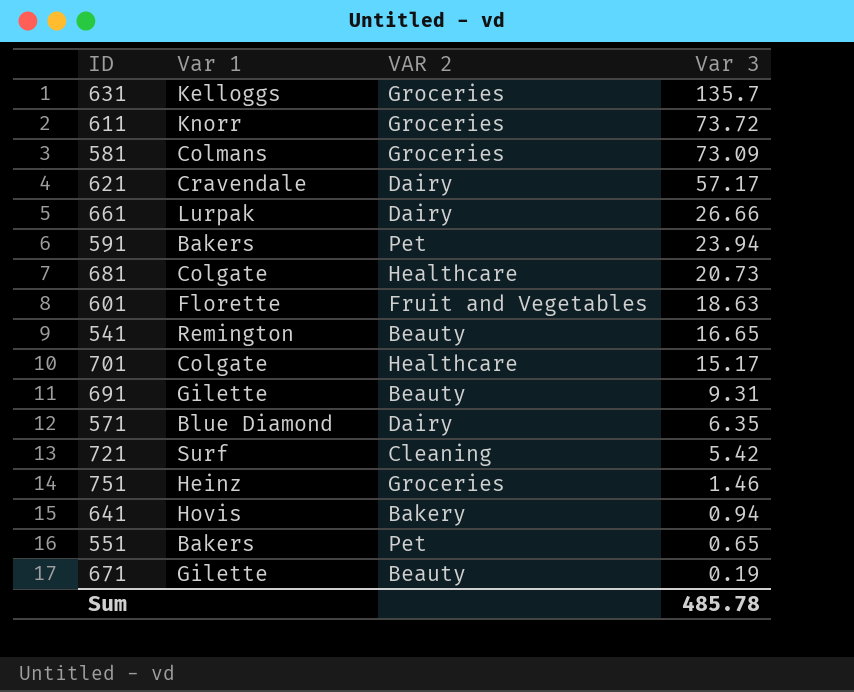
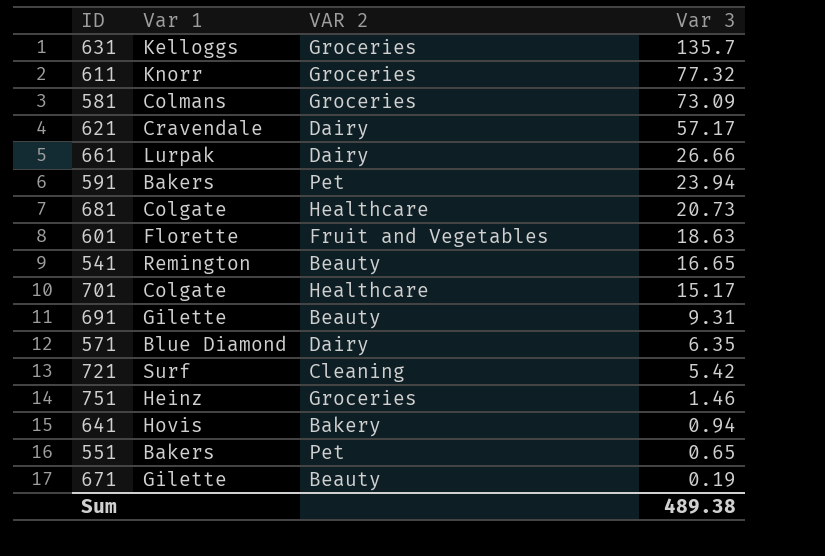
611 | Var 3: 73.72 -> 77.32
Sum | Var 3: 485.78 -> 489.38

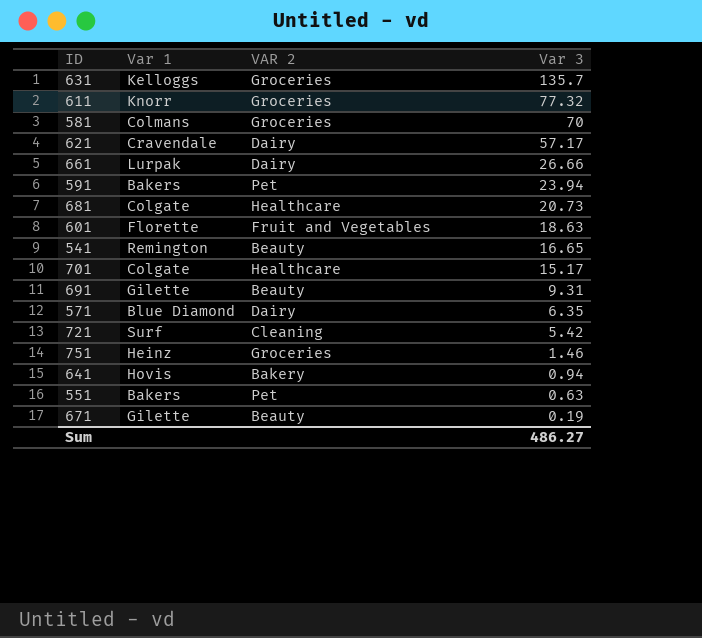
581 | Var 3: 73.09 -> 70
551 | Var 3: 0.65 -> 0.63
Sum | Var 3: 489.38 -> 486.27

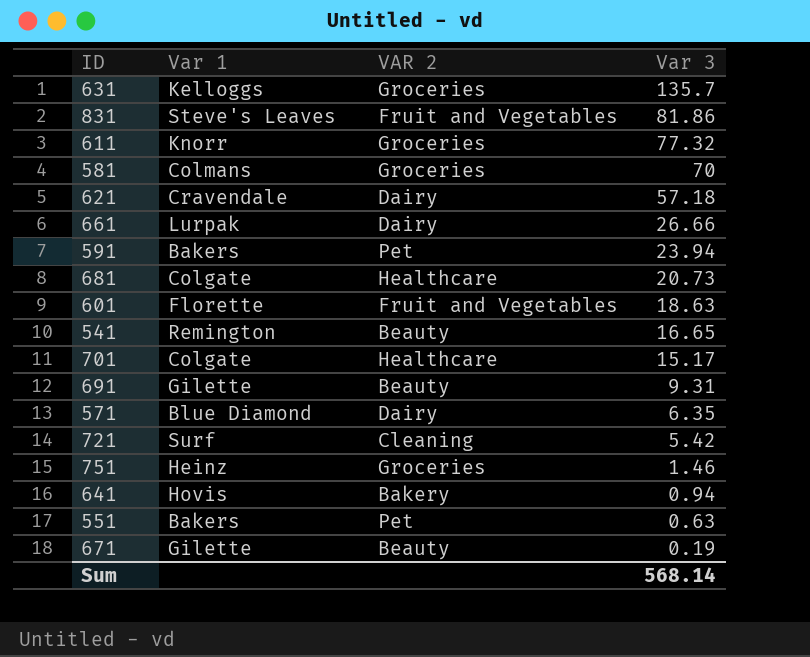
row 831: none -> Steve's Leaves | Fruit and Vegetables | 81.86
621 | Var 3: 57.17 -> 57.18
Sum | Var 3: 486.27 -> 568.14

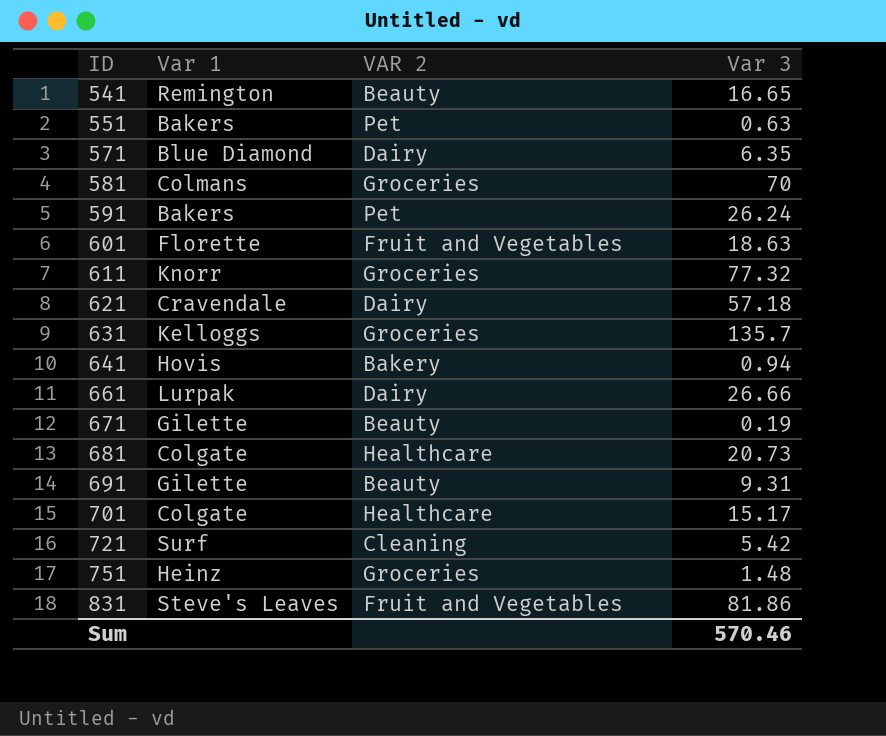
row order: Var 3 descending -> ID ascending
591 | Var 3: 23.94 -> 26.24
751 | Var 3: 1.46 -> 1.48
Sum | Var 3: 568.14 -> 570.46

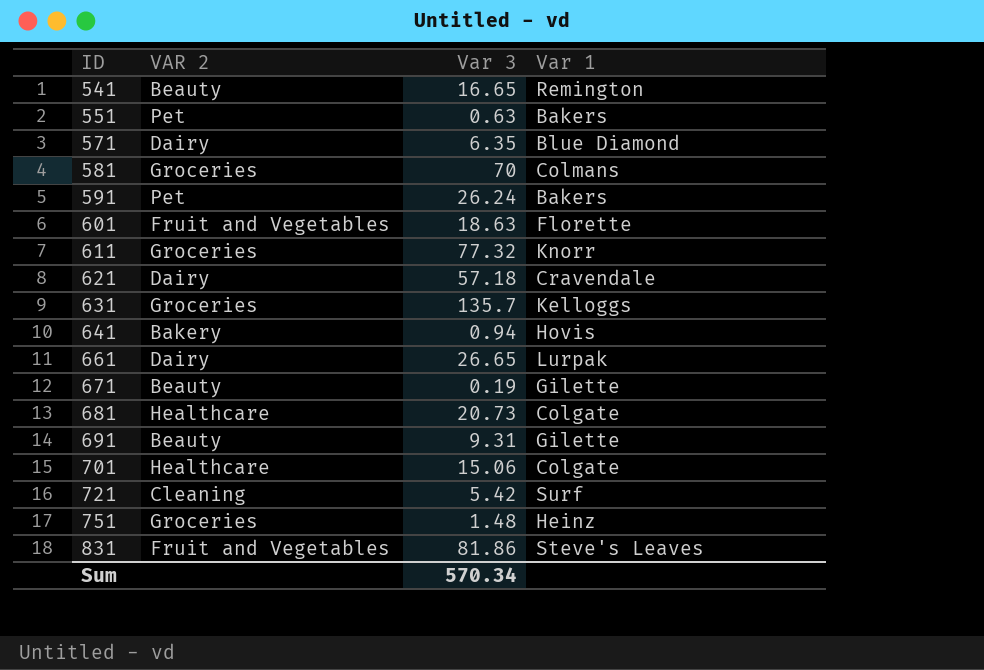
column Var 1 | position: 2 -> 4
661 | Var 3: 26.66 -> 26.65
701 | Var 3: 15.17 -> 15.06
Sum | Var 3: 570.46 -> 570.34

